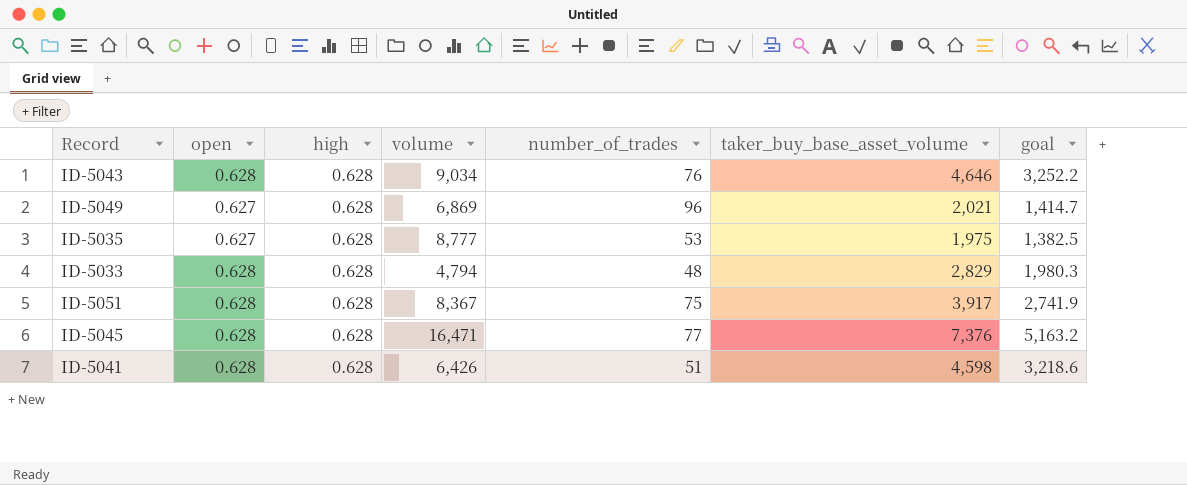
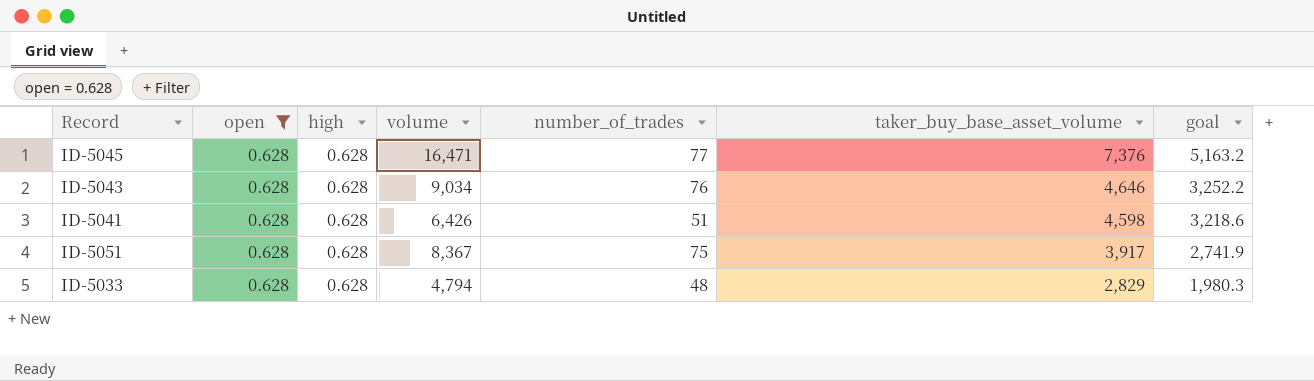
filter: none -> open = 0.628
row order: none -> taker_buy_base_asset_volume descending

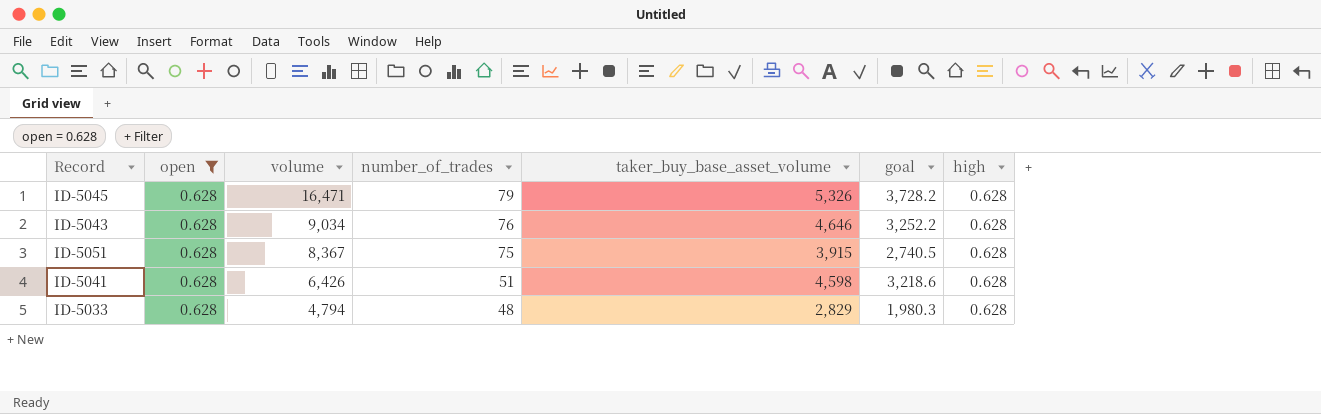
row order: taker_buy_base_asset_volume descending -> volume descending
column high | position: 3 -> 7
ID-5045 | number_of_trades: 77 -> 79
ID-5045 | taker_buy_base_asset_volume: 7,376 -> 5,326
ID-5045 | goal: 5,163.2 -> 3,728.2
ID-5051 | taker_buy_base_asset_volume: 3,917 -> 3,915
ID-5051 | goal: 2,741.9 -> 2,740.5

